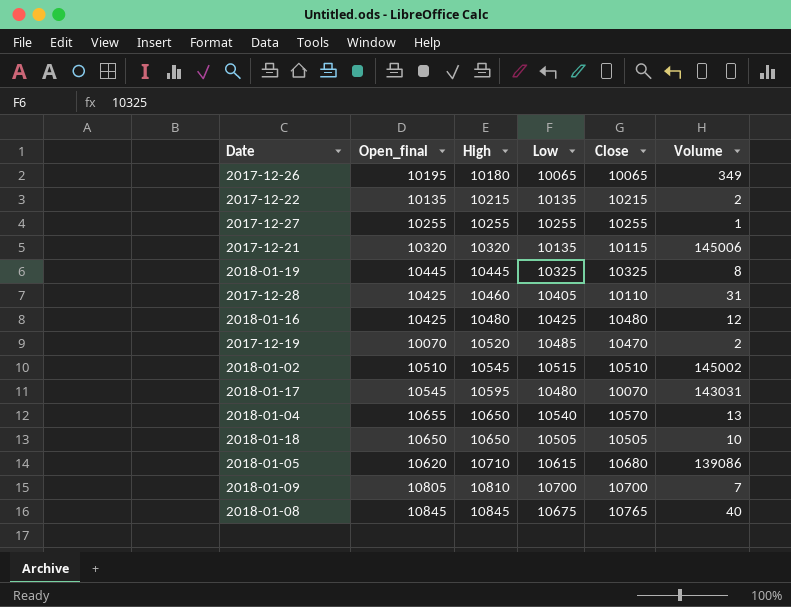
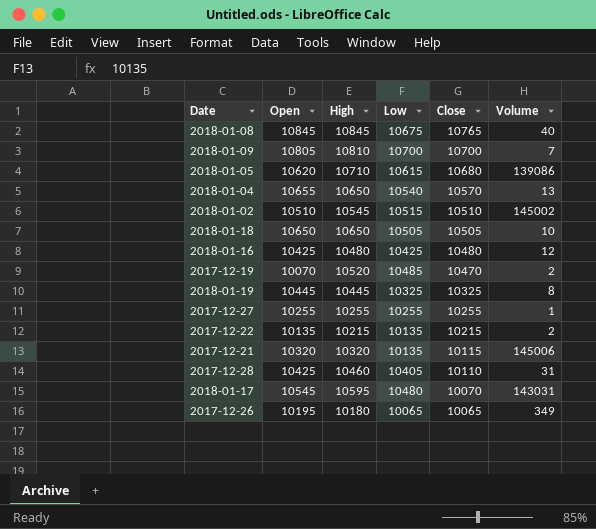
row order: High ascending -> Close descending
column name: Open_final -> Open

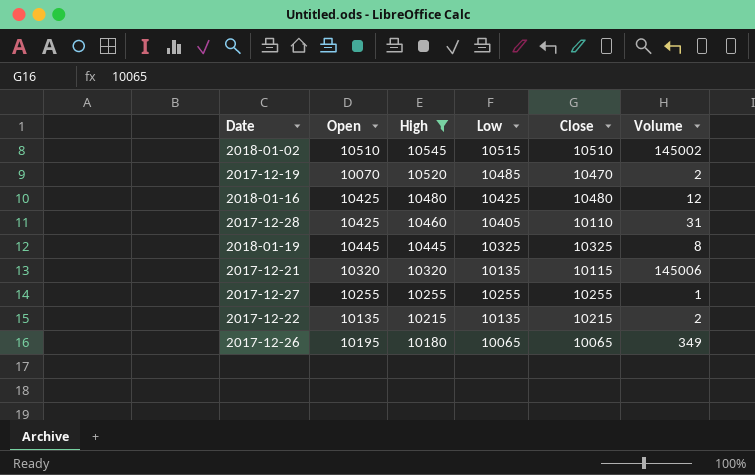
filter: none -> High <= 10545
row order: Close descending -> High descending

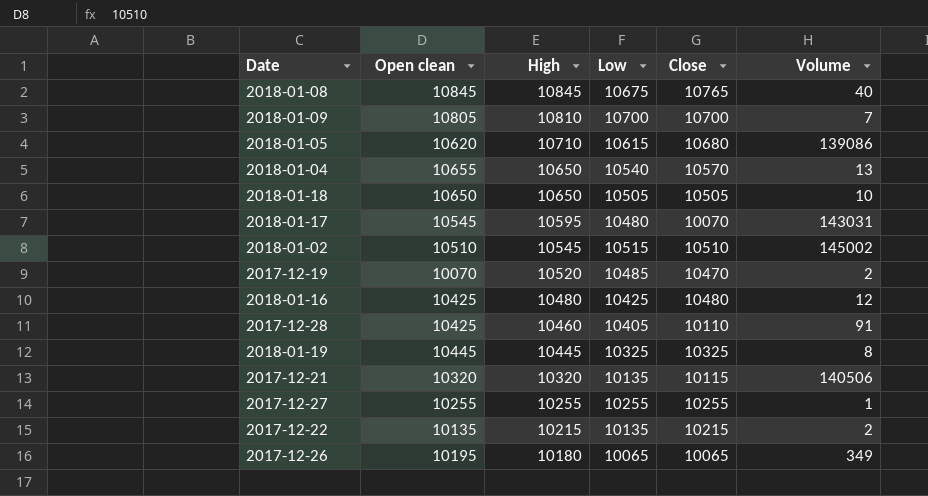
filter: High <= 10545 -> none
column name: Open -> Open clean
2017-12-28 | Volume: 31 -> 91
2017-12-21 | Volume: 145006 -> 140506

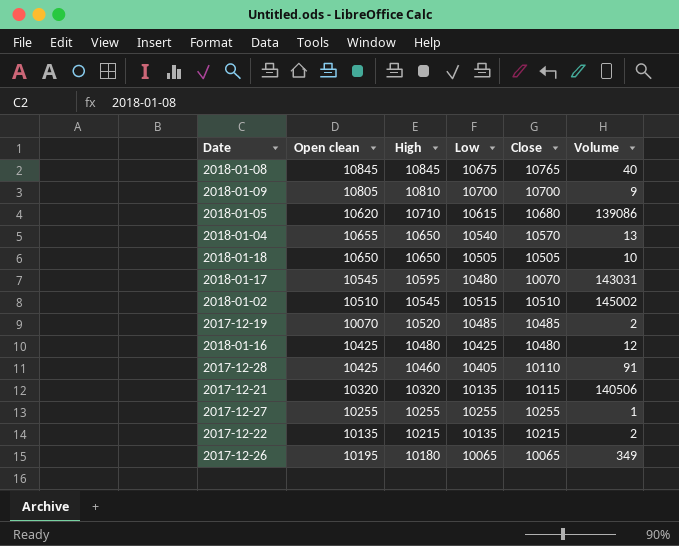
row 2018-01-19: 10445 | 10445 | 10325 | 10325 | 8 -> none
2018-01-09 | Volume: 7 -> 9
2017-12-19 | Close: 10470 -> 10485

